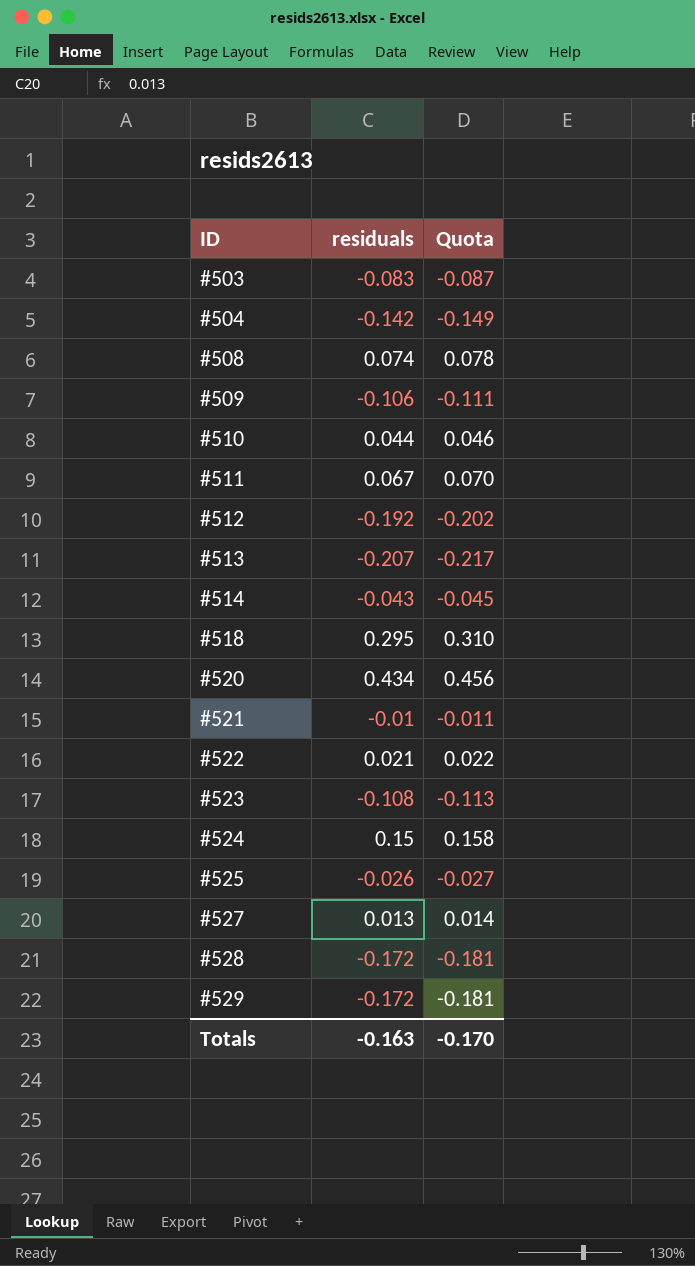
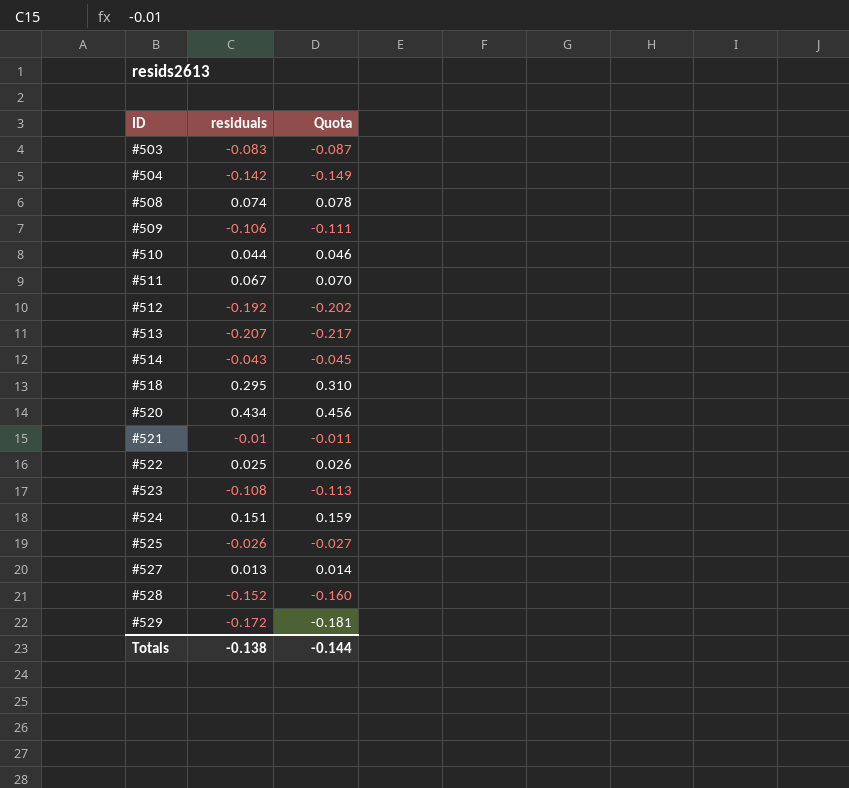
#522 | residuals: 0.021 -> 0.025
#522 | Quota: 0.022 -> 0.026
#524 | residuals: 0.15 -> 0.151
#524 | Quota: 0.158 -> 0.159
#528 | residuals: -0.172 -> -0.152
#528 | Quota: -0.181 -> -0.160
Totals | residuals: -0.163 -> -0.138
Totals | Quota: -0.170 -> -0.144

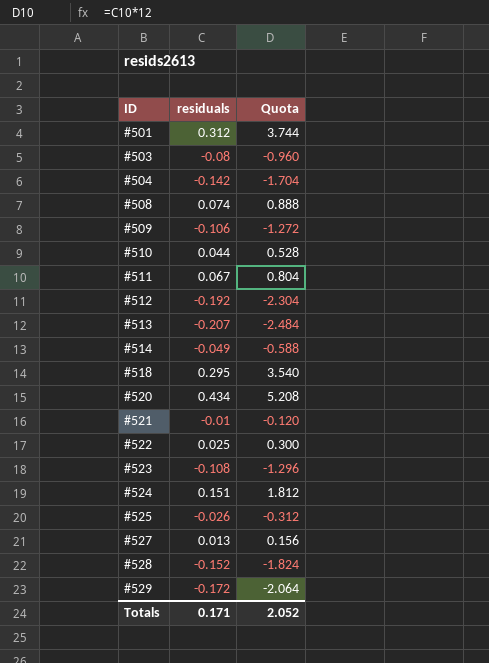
column Quota | formula: [residuals] * 1.05 -> [residuals] * 12
row #501: none -> 0.312 | 3.744
#503 | residuals: -0.083 -> -0.08
#514 | residuals: -0.043 -> -0.049
Totals | residuals: -0.138 -> 0.171
Totals | Quota: -0.144 -> 2.052

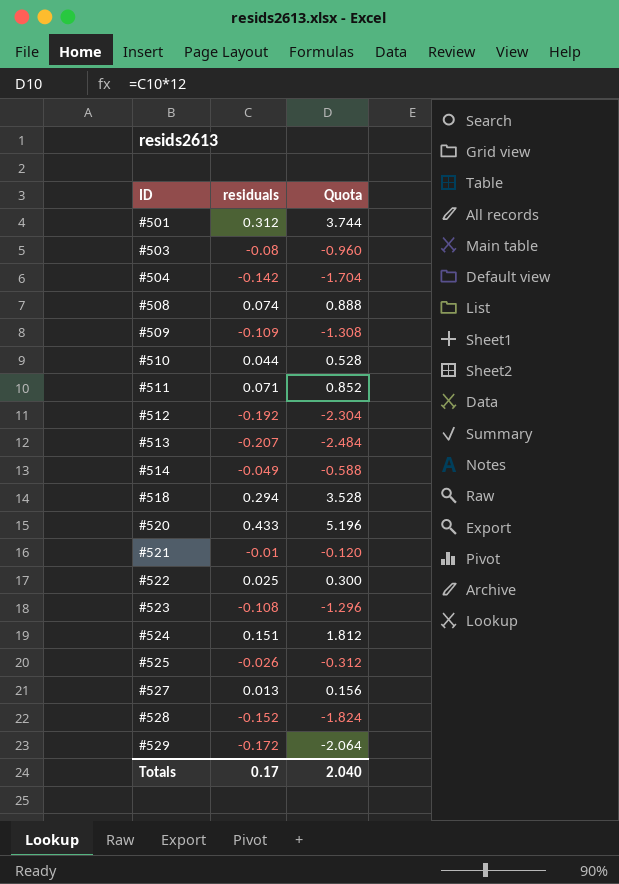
#509 | residuals: -0.106 -> -0.109
#509 | Quota: -1.272 -> -1.308
#511 | residuals: 0.067 -> 0.071
#511 | Quota: 0.804 -> 0.852
#518 | residuals: 0.295 -> 0.294
#518 | Quota: 3.540 -> 3.528
#520 | residuals: 0.434 -> 0.433
#520 | Quota: 5.208 -> 5.196
Totals | residuals: 0.171 -> 0.17
Totals | Quota: 2.052 -> 2.040

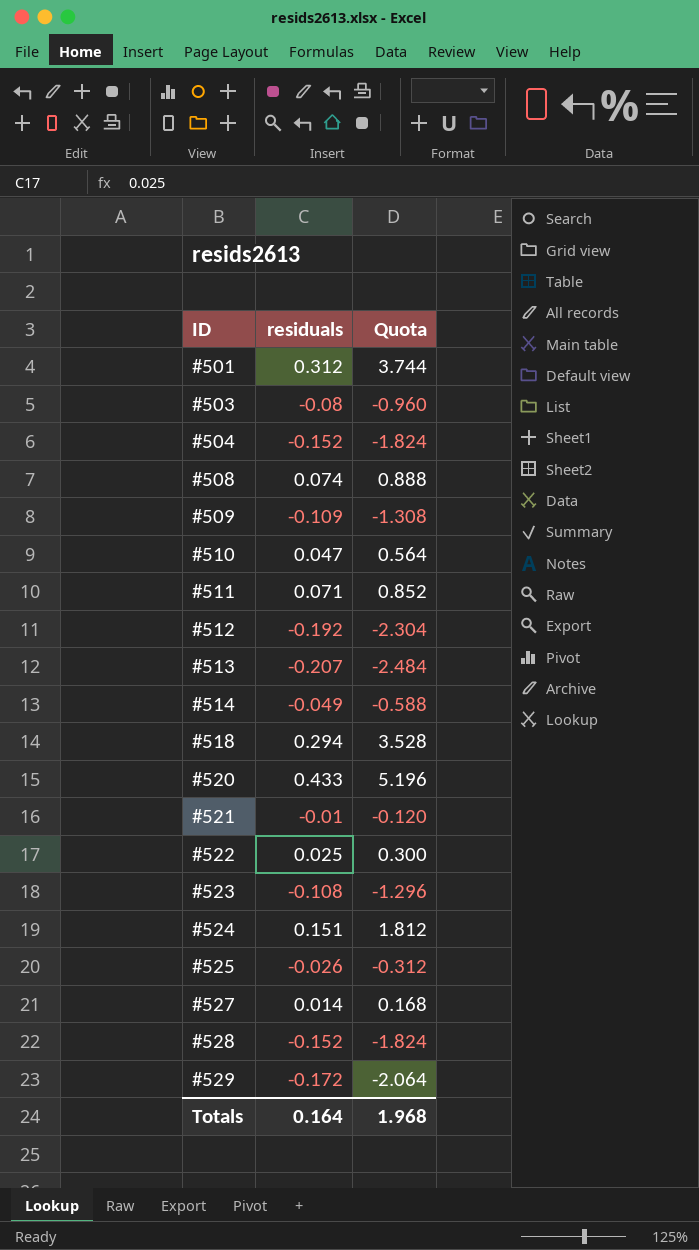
#504 | residuals: -0.142 -> -0.152
#504 | Quota: -1.704 -> -1.824
#510 | residuals: 0.044 -> 0.047
#510 | Quota: 0.528 -> 0.564
#527 | residuals: 0.013 -> 0.014
#527 | Quota: 0.156 -> 0.168
Totals | residuals: 0.17 -> 0.164
Totals | Quota: 2.040 -> 1.968

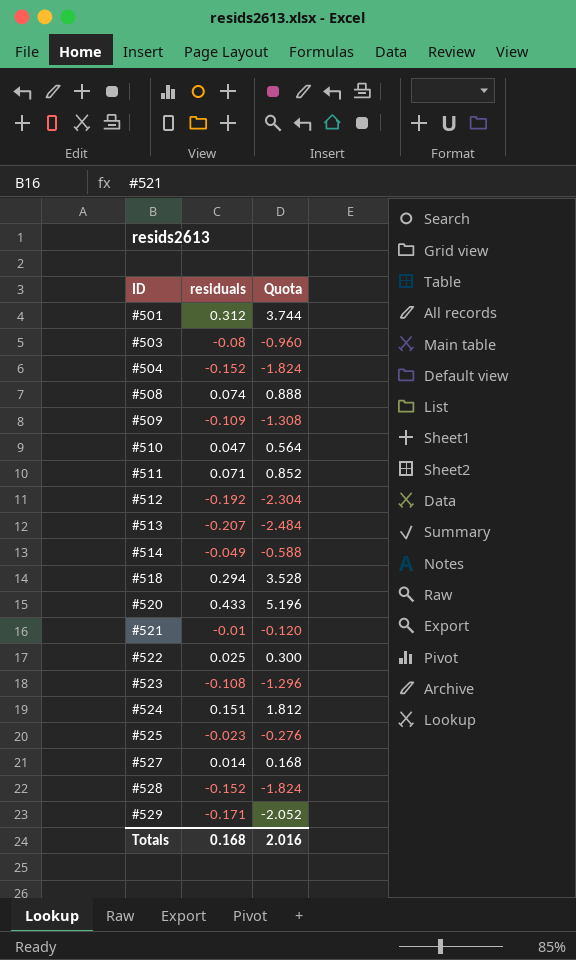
#525 | residuals: -0.026 -> -0.023
#525 | Quota: -0.312 -> -0.276
#529 | residuals: -0.172 -> -0.171
#529 | Quota: -2.064 -> -2.052
Totals | residuals: 0.164 -> 0.168
Totals | Quota: 1.968 -> 2.016

